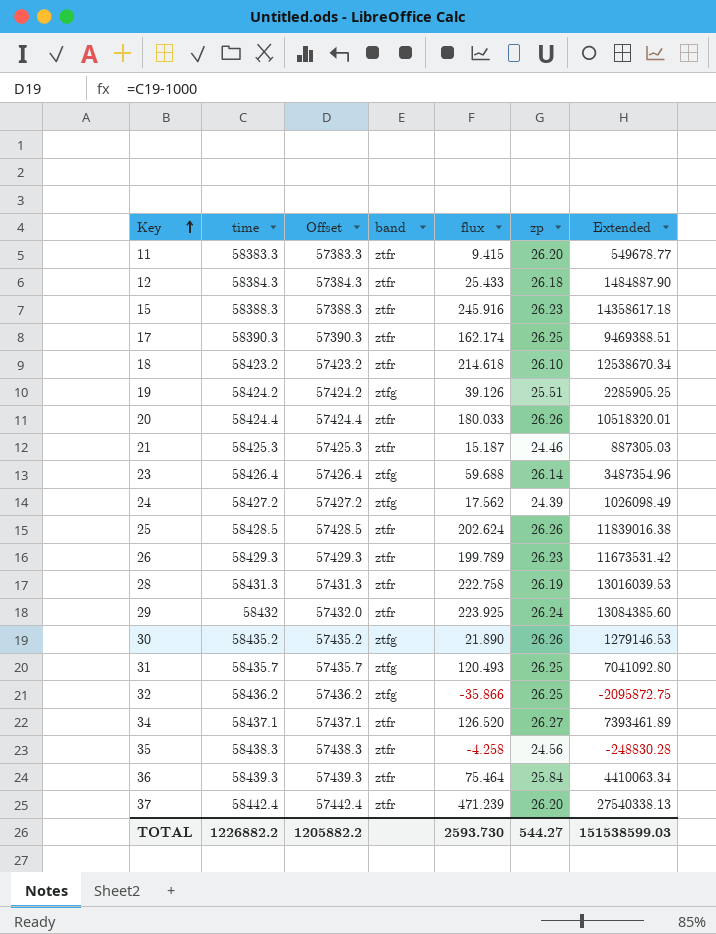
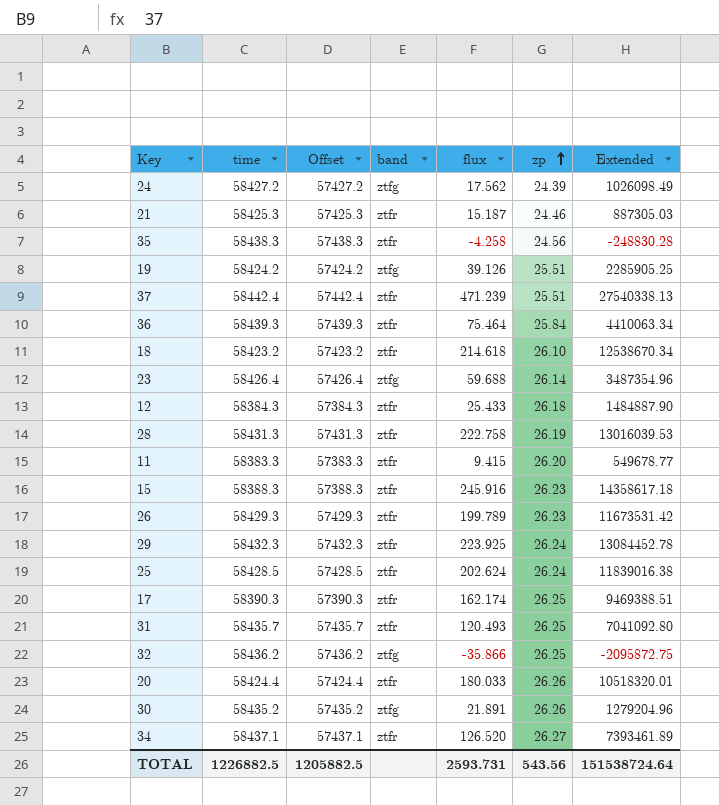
row order: Key ascending -> zp ascending
37 | zp: 26.20 -> 25.51
29 | time: 58432 -> 58432.3
29 | Offset: 57432.0 -> 57432.3
29 | Extended: 13084385.60 -> 13084452.78
25 | zp: 26.26 -> 26.24
31 | band: ztfg -> ztfr
30 | flux: 21.890 -> 21.891
30 | Extended: 1279146.53 -> 1279204.96
TOTAL | time: 1226882.2 -> 1226882.5
TOTAL | Offset: 1205882.2 -> 1205882.5
TOTAL | flux: 2593.730 -> 2593.731
TOTAL | zp: 544.27 -> 543.56
TOTAL | Extended: 151538599.03 -> 151538724.64

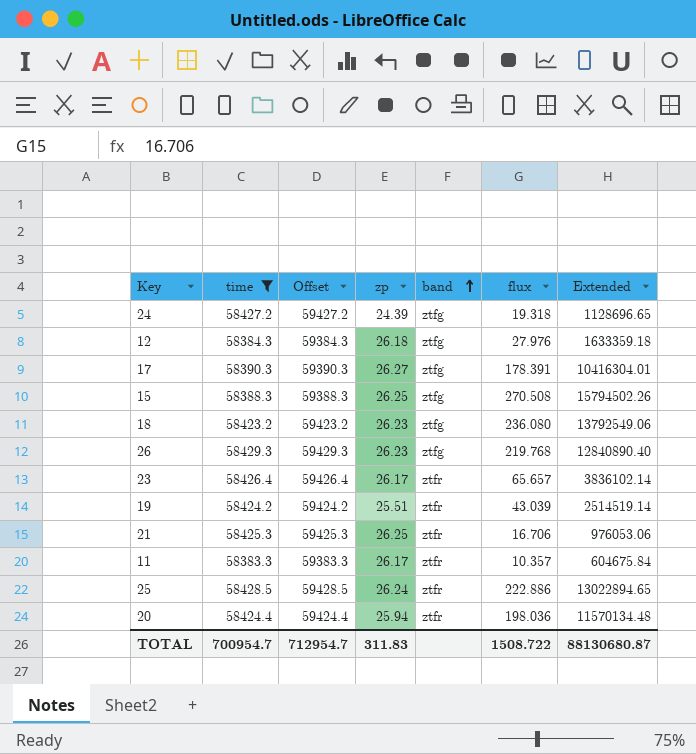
filter: none -> time <= 58429.3
row order: zp ascending -> band ascending
column Offset | formula: [time] - 1000 -> [time] + 1000
column zp | position: 6 -> 4
24 | flux: 17.562 -> 19.318
24 | Extended: 1026098.49 -> 1128696.65
12 | band: ztfr -> ztfg
12 | flux: 25.433 -> 27.976
12 | Extended: 1484887.90 -> 1633359.18
17 | zp: 26.25 -> 26.27
17 | band: ztfr -> ztfg
17 | flux: 162.174 -> 178.391
17 | Extended: 9469388.51 -> 10416304.01
15 | zp: 26.23 -> 26.25
15 | band: ztfr -> ztfg
15 | flux: 245.916 -> 270.508
15 | Extended: 14358617.18 -> 15794502.26
18 | zp: 26.10 -> 26.23
18 | band: ztfr -> ztfg
18 | flux: 214.618 -> 236.080
18 | Extended: 12538670.34 -> 13792549.06
26 | band: ztfr -> ztfg
26 | flux: 199.789 -> 219.768
26 | Extended: 11673531.42 -> 12840890.40
23 | zp: 26.14 -> 26.17
23 | band: ztfg -> ztfr
23 | flux: 59.688 -> 65.657
23 | Extended: 3487354.96 -> 3836102.14
19 | band: ztfg -> ztfr
19 | flux: 39.126 -> 43.039
19 | Extended: 2285905.25 -> 2514519.14
21 | zp: 24.46 -> 26.25
21 | flux: 15.187 -> 16.706
21 | Extended: 887305.03 -> 976053.06
11 | zp: 26.20 -> 26.17
11 | flux: 9.415 -> 10.357
11 | Extended: 549678.77 -> 604675.84
25 | flux: 202.624 -> 222.886
25 | Extended: 11839016.38 -> 13022894.65
20 | zp: 26.26 -> 25.94
20 | flux: 180.033 -> 198.036
20 | Extended: 10518320.01 -> 11570134.48
TOTAL | time: 1226882.5 -> 700954.7
TOTAL | Offset: 1205882.5 -> 712954.7
TOTAL | zp: 543.56 -> 311.83
TOTAL | flux: 2593.731 -> 1508.722
TOTAL | Extended: 151538724.64 -> 88130680.87

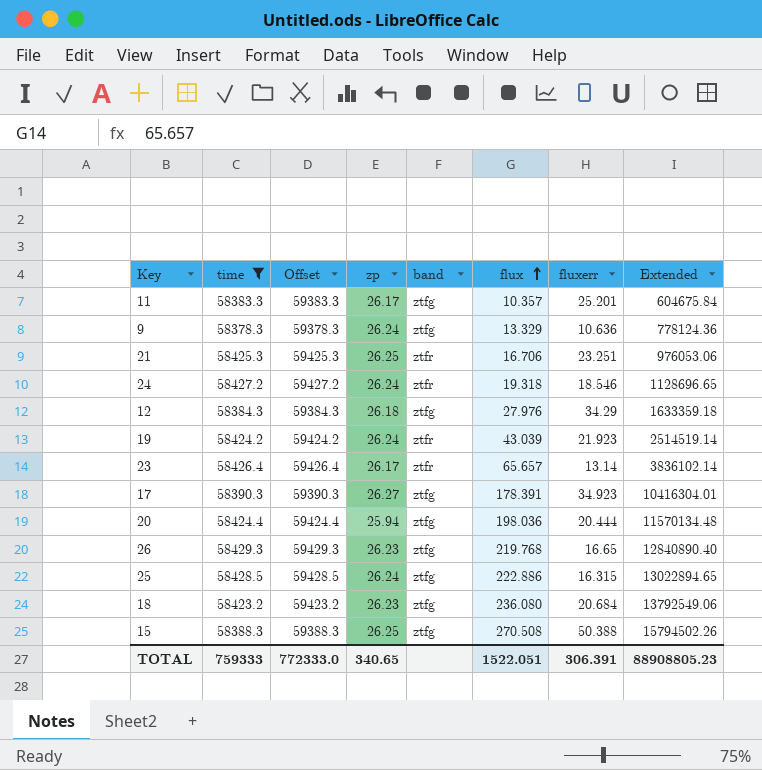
row order: band ascending -> flux ascending
column fluxerr | position: none -> 7
11 | band: ztfr -> ztfg
row 9: none -> 58378.3 | 59378.3 | 26.24 | ztfg | 13.329 | 10.636 | 778124.36
24 | zp: 24.39 -> 26.24
24 | band: ztfg -> ztfr
19 | zp: 25.51 -> 26.24
20 | band: ztfr -> ztfg
25 | band: ztfr -> ztfg
TOTAL | time: 700954.7 -> 759333
TOTAL | Offset: 712954.7 -> 772333.0
TOTAL | zp: 311.83 -> 340.65
TOTAL | flux: 1508.722 -> 1522.051
TOTAL | Extended: 88130680.87 -> 88908805.23

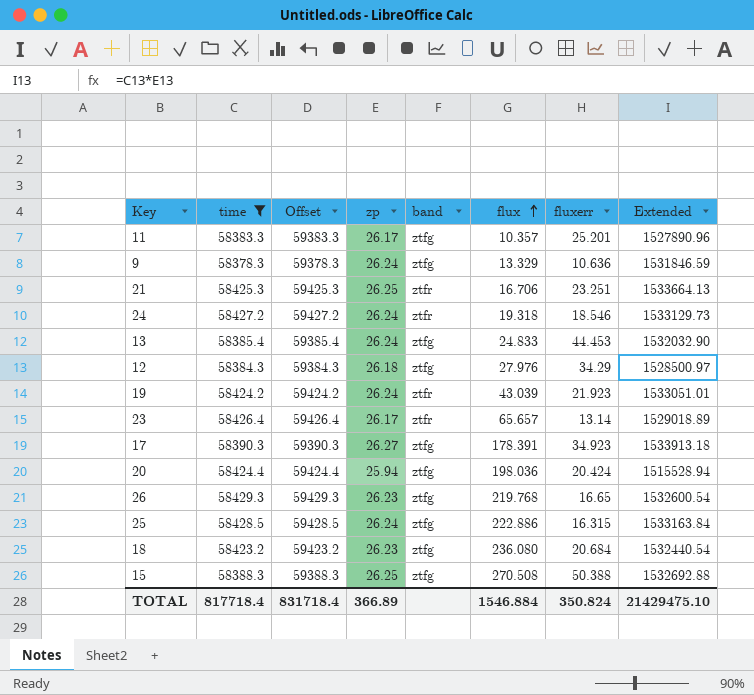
column Extended | formula: [time] * [flux] -> [time] * [zp]
row 13: none -> 58385.4 | 59385.4 | 26.24 | ztfg | 24.833 | 44.453 | 1532032.90
20 | fluxerr: 20.444 -> 20.424
TOTAL | time: 759333 -> 817718.4
TOTAL | Offset: 772333.0 -> 831718.4
TOTAL | zp: 340.65 -> 366.89
TOTAL | flux: 1522.051 -> 1546.884
TOTAL | fluxerr: 306.391 -> 350.824
TOTAL | Extended: 88908805.23 -> 21429475.10

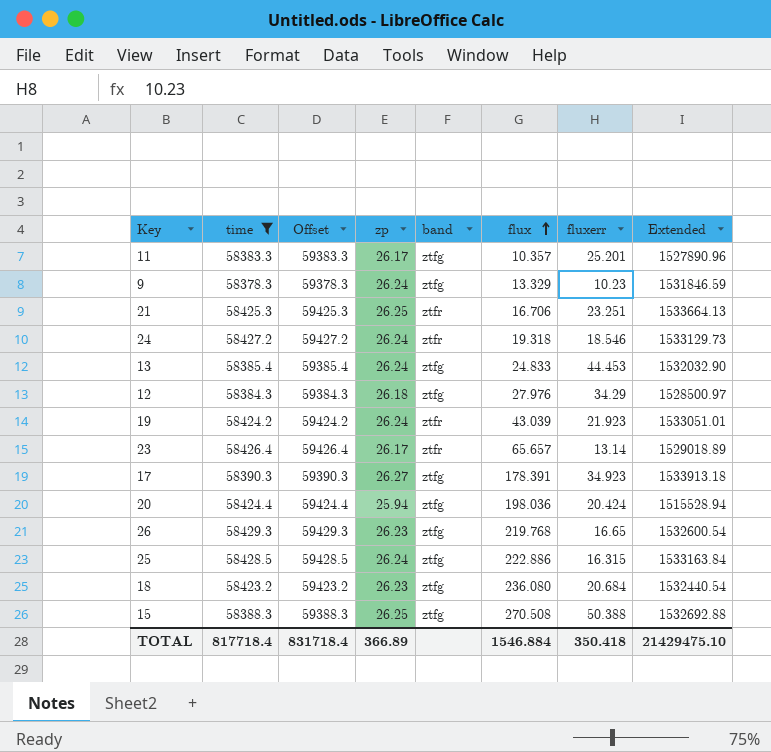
9 | fluxerr: 10.636 -> 10.23
TOTAL | fluxerr: 350.824 -> 350.418

